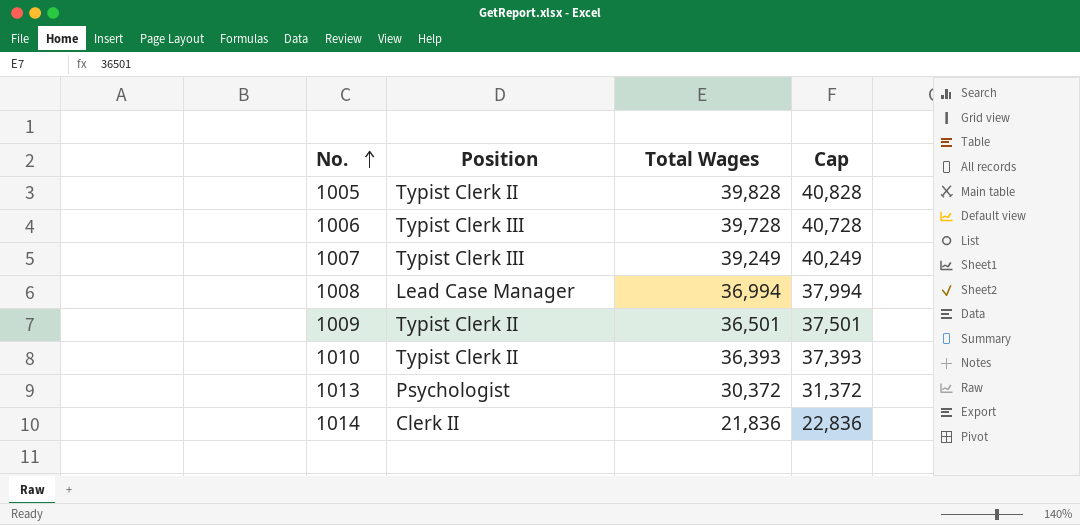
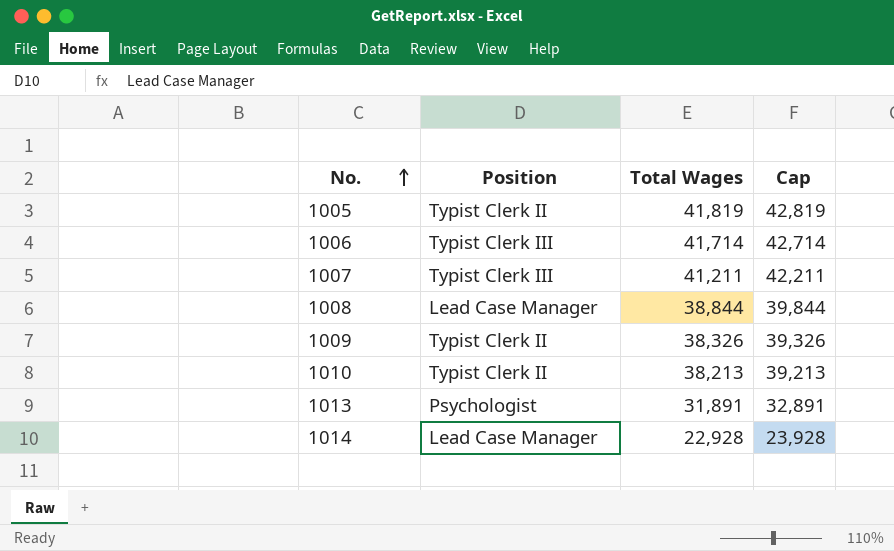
1005 | Total Wages: 39,828 -> 41,819
1005 | Cap: 40,828 -> 42,819
1006 | Total Wages: 39,728 -> 41,714
1006 | Cap: 40,728 -> 42,714
1007 | Total Wages: 39,249 -> 41,211
1007 | Cap: 40,249 -> 42,211
1008 | Total Wages: 36,994 -> 38,844
1008 | Cap: 37,994 -> 39,844
1009 | Total Wages: 36,501 -> 38,326
1009 | Cap: 37,501 -> 39,326
1010 | Total Wages: 36,393 -> 38,213
1010 | Cap: 37,393 -> 39,213
1013 | Total Wages: 30,372 -> 31,891
1013 | Cap: 31,372 -> 32,891
1014 | Position: Clerk II -> Lead Case Manager
1014 | Total Wages: 21,836 -> 22,928
1014 | Cap: 22,836 -> 23,928

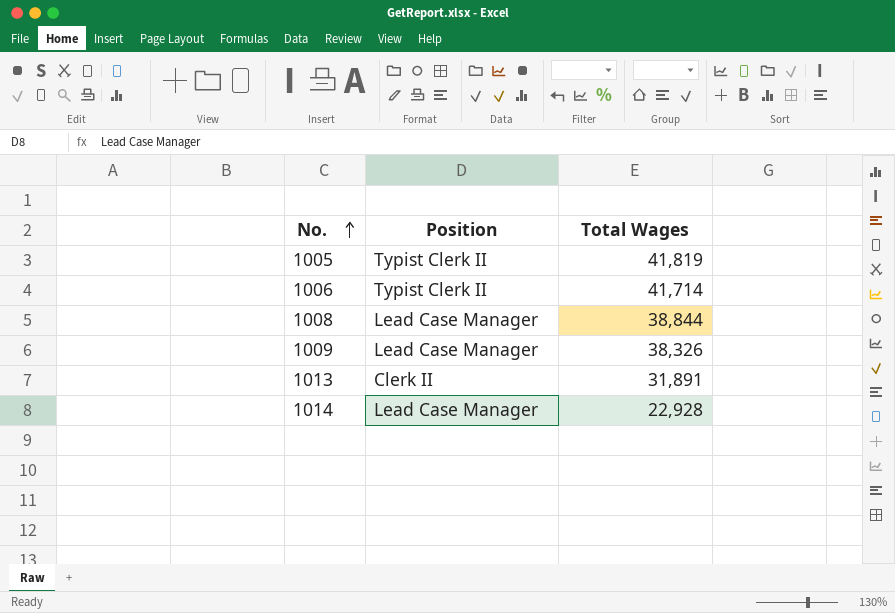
column Cap | formula: [Total Wages] + 1000 -> none
row 1007: Typist Clerk III | 41,211 | 42,211 -> none
row 1010: Typist Clerk II | 38,213 | 39,213 -> none
1006 | Position: Typist Clerk III -> Typist Clerk II
1009 | Position: Typist Clerk II -> Lead Case Manager
1013 | Position: Psychologist -> Clerk II

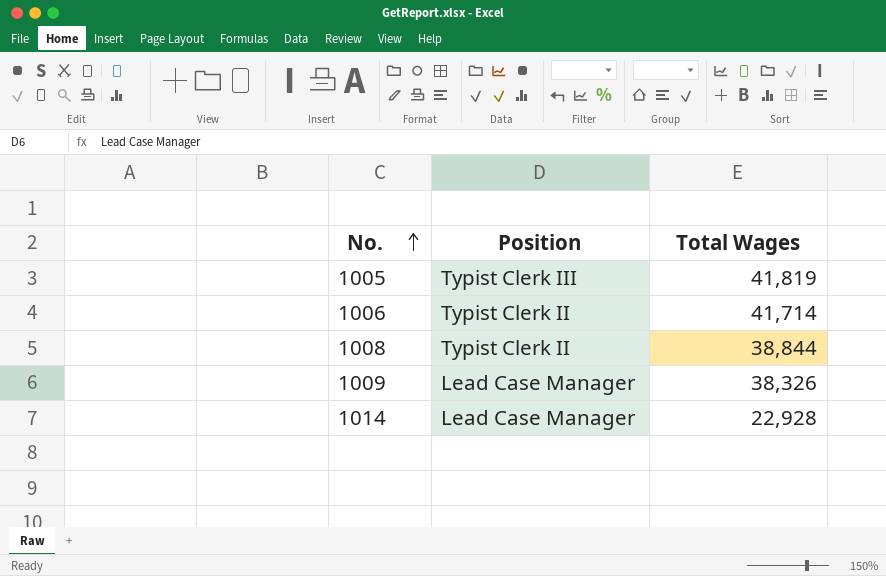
row 1013: Clerk II | 31,891 -> none
1005 | Position: Typist Clerk II -> Typist Clerk III
1008 | Position: Lead Case Manager -> Typist Clerk II

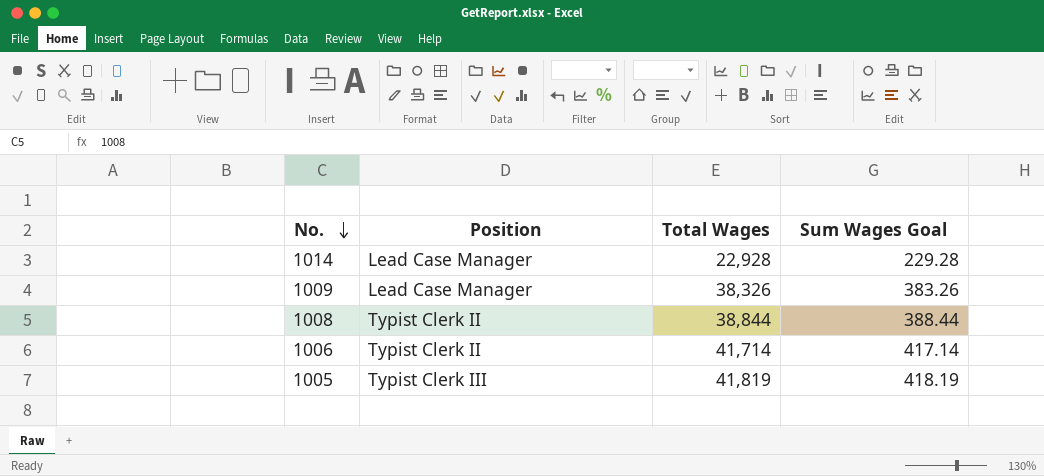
row order: No. ascending -> No. descending
column Sum Wages Goal | formula: none -> [Total Wages] * 0.01

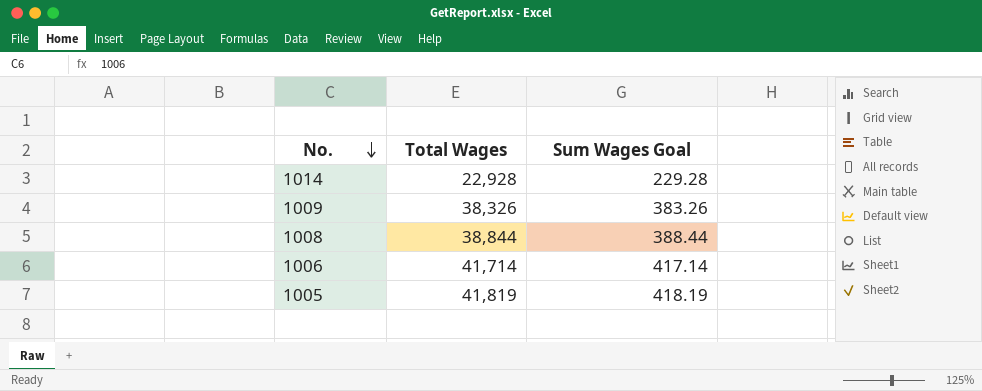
column Position | position: 2 -> none

